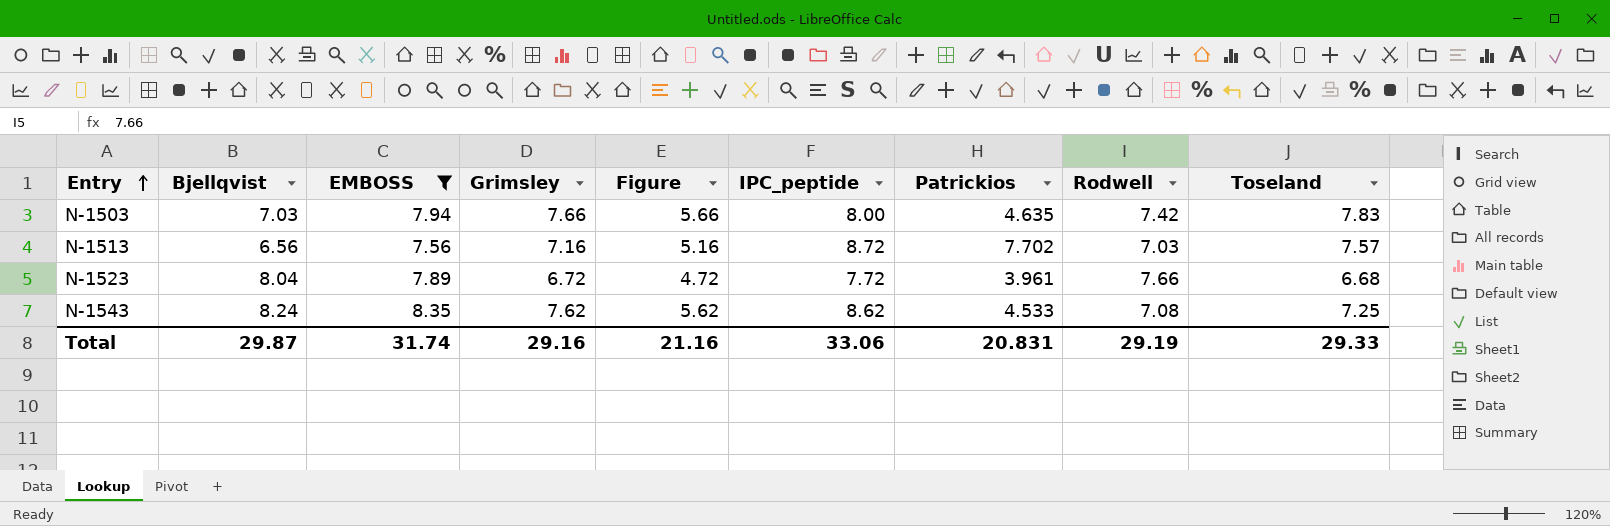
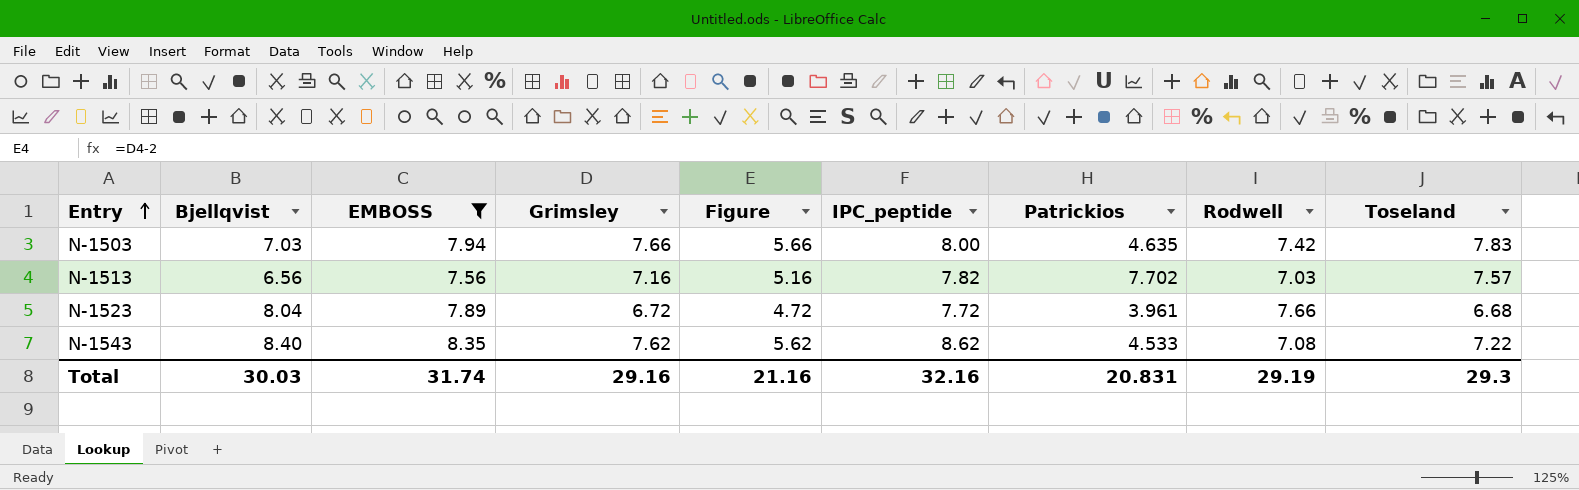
N-1513 | IPC_peptide: 8.72 -> 7.82
N-1543 | Bjellqvist: 8.24 -> 8.40
N-1543 | Toseland: 7.25 -> 7.22
Total | Bjellqvist: 29.87 -> 30.03
Total | IPC_peptide: 33.06 -> 32.16
Total | Toseland: 29.33 -> 29.3

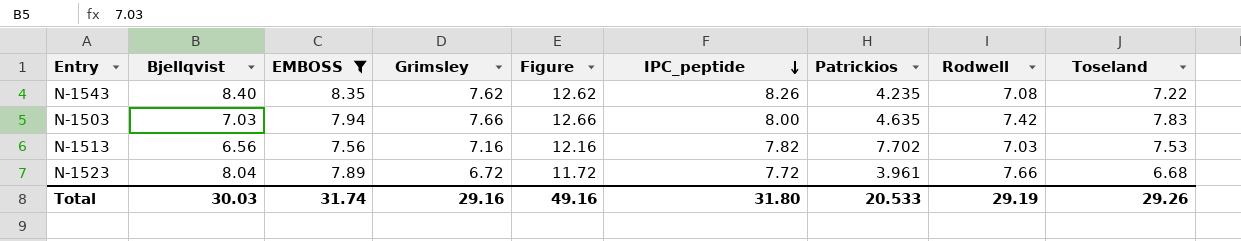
row order: Entry ascending -> IPC_peptide descending
column Figure | formula: [Grimsley] - 2 -> [Grimsley] + 5
N-1543 | IPC_peptide: 8.62 -> 8.26
N-1543 | Patrickios: 4.533 -> 4.235
N-1513 | Toseland: 7.57 -> 7.53
Total | Figure: 21.16 -> 49.16
Total | IPC_peptide: 32.16 -> 31.80
Total | Patrickios: 20.831 -> 20.533
Total | Toseland: 29.3 -> 29.26

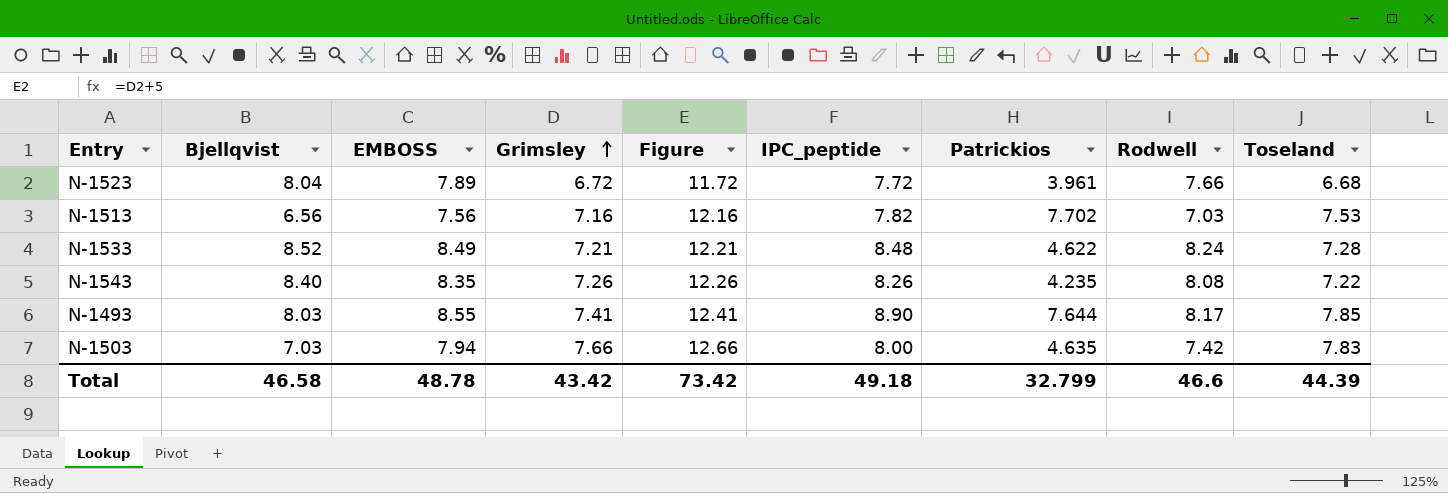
filter: EMBOSS <= 8.35 -> none
row order: IPC_peptide descending -> Grimsley ascending
N-1543 | Grimsley: 7.62 -> 7.26
N-1543 | Figure: 12.62 -> 12.26
N-1543 | Rodwell: 7.08 -> 8.08
Total | Bjellqvist: 30.03 -> 46.58
Total | EMBOSS: 31.74 -> 48.78
Total | Grimsley: 29.16 -> 43.42
Total | Figure: 49.16 -> 73.42
Total | IPC_peptide: 31.80 -> 49.18
Total | Patrickios: 20.533 -> 32.799
Total | Rodwell: 29.19 -> 46.6
Total | Toseland: 29.26 -> 44.39

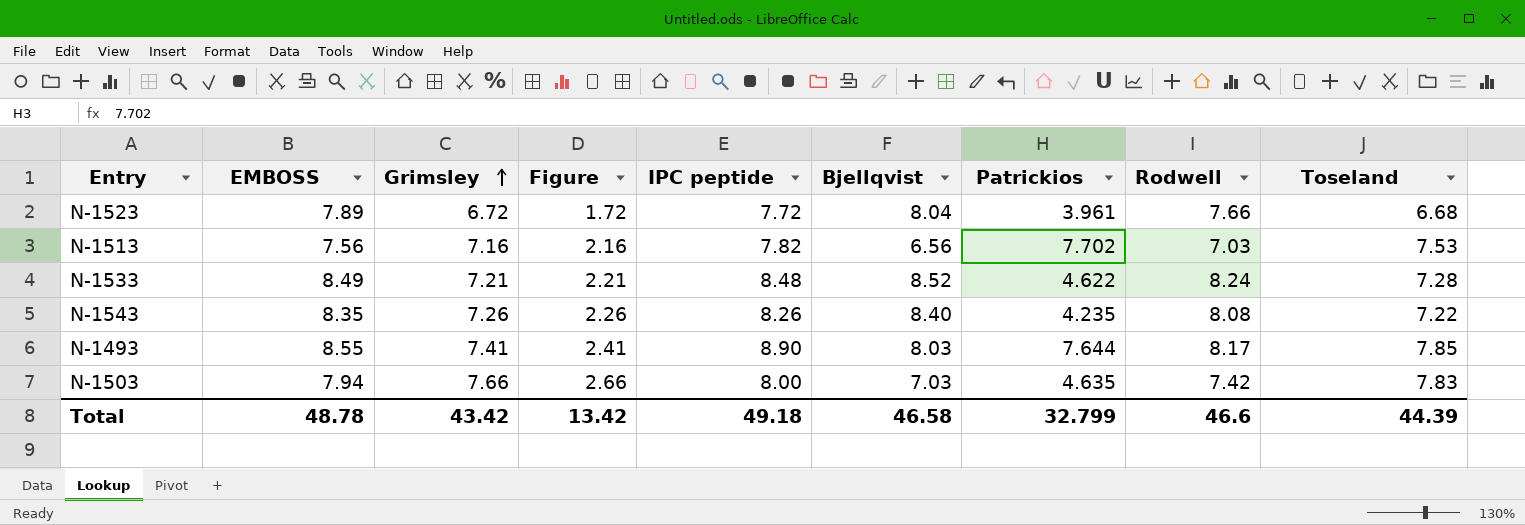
column Figure | formula: [Grimsley] + 5 -> [Grimsley] - 5
column name: IPC_peptide -> IPC peptide
column Bjellqvist | position: 2 -> 6
Total | Figure: 73.42 -> 13.42

